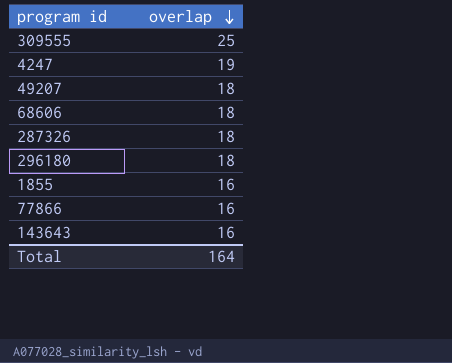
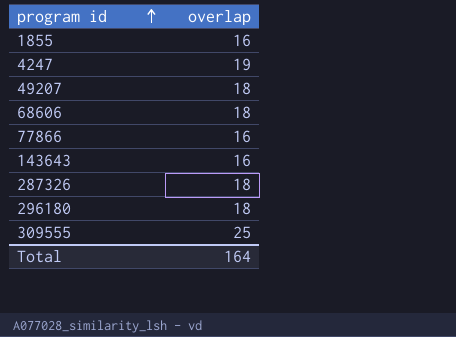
row order: overlap descending -> program id ascending

